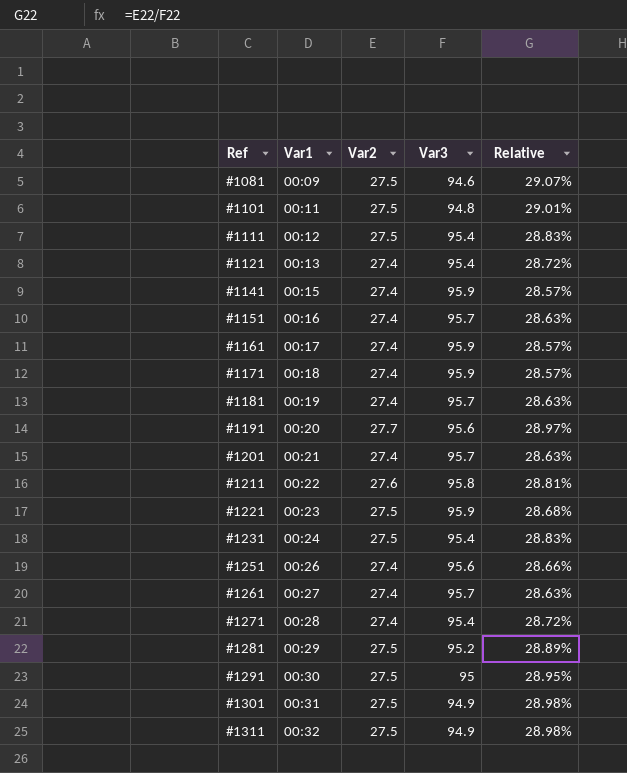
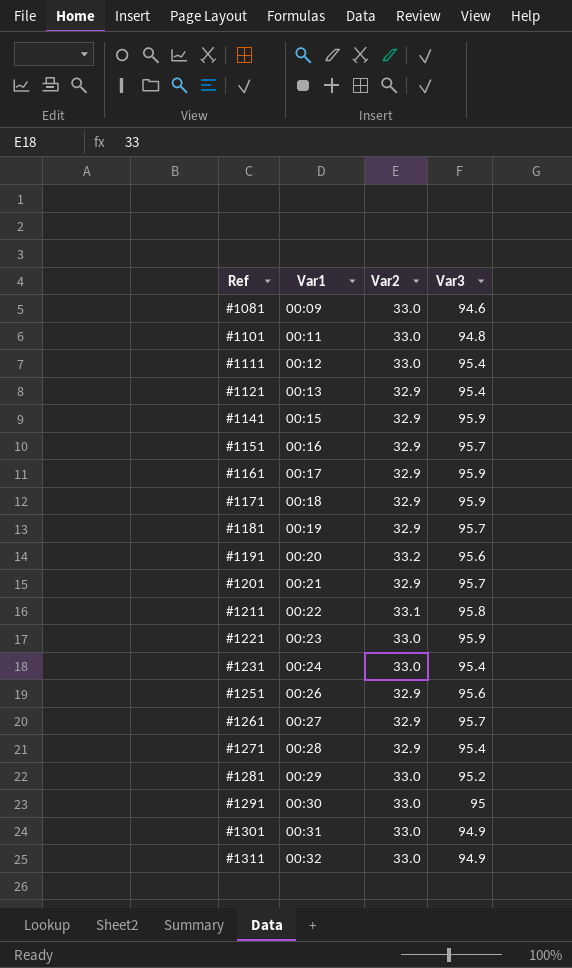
column Relative | formula: [Var2] / [Var3] -> none
#1081 | Var2: 27.5 -> 33.0
#1101 | Var2: 27.5 -> 33.0
#1111 | Var2: 27.5 -> 33.0
#1121 | Var2: 27.4 -> 32.9
#1141 | Var2: 27.4 -> 32.9
#1151 | Var2: 27.4 -> 32.9
#1161 | Var2: 27.4 -> 32.9
#1171 | Var2: 27.4 -> 32.9
#1181 | Var2: 27.4 -> 32.9
#1191 | Var2: 27.7 -> 33.2
#1201 | Var2: 27.4 -> 32.9
#1211 | Var2: 27.6 -> 33.1
#1221 | Var2: 27.5 -> 33.0
#1231 | Var2: 27.5 -> 33.0
#1251 | Var2: 27.4 -> 32.9
#1261 | Var2: 27.4 -> 32.9
#1271 | Var2: 27.4 -> 32.9
#1281 | Var2: 27.5 -> 33.0
#1291 | Var2: 27.5 -> 33.0
#1301 | Var2: 27.5 -> 33.0
#1311 | Var2: 27.5 -> 33.0

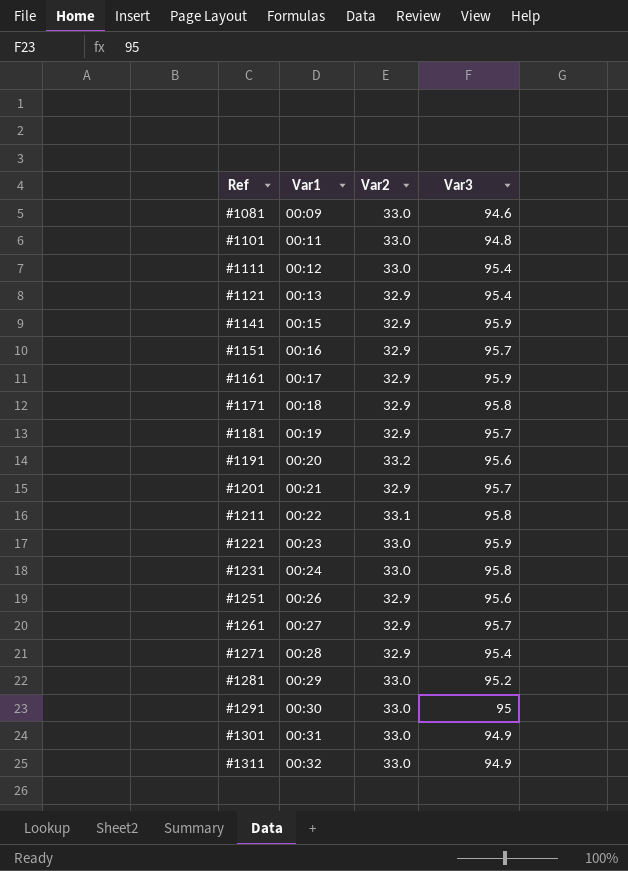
#1171 | Var3: 95.9 -> 95.8
#1231 | Var3: 95.4 -> 95.8

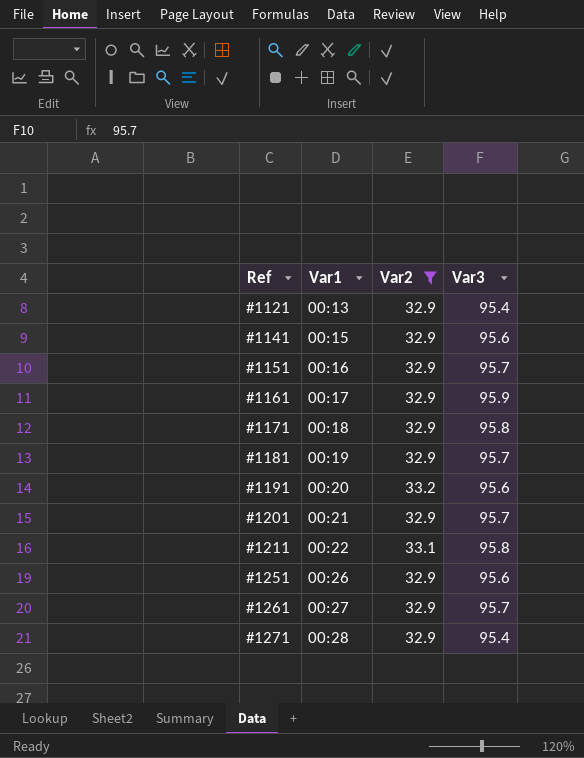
filter: none -> Var2 != 33.0
#1141 | Var3: 95.9 -> 95.6

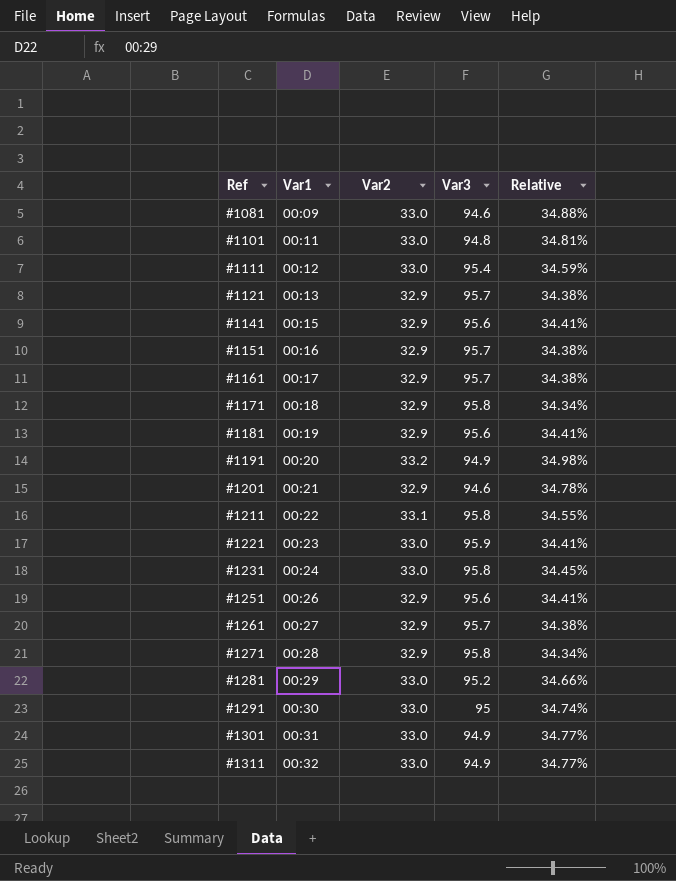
filter: Var2 != 33.0 -> none
column Relative | formula: none -> [Var2] / [Var3]
#1121 | Var3: 95.4 -> 95.7
#1161 | Var3: 95.9 -> 95.7
#1181 | Var3: 95.7 -> 95.6
#1191 | Var3: 95.6 -> 94.9
#1201 | Var3: 95.7 -> 94.6
#1271 | Var3: 95.4 -> 95.8

